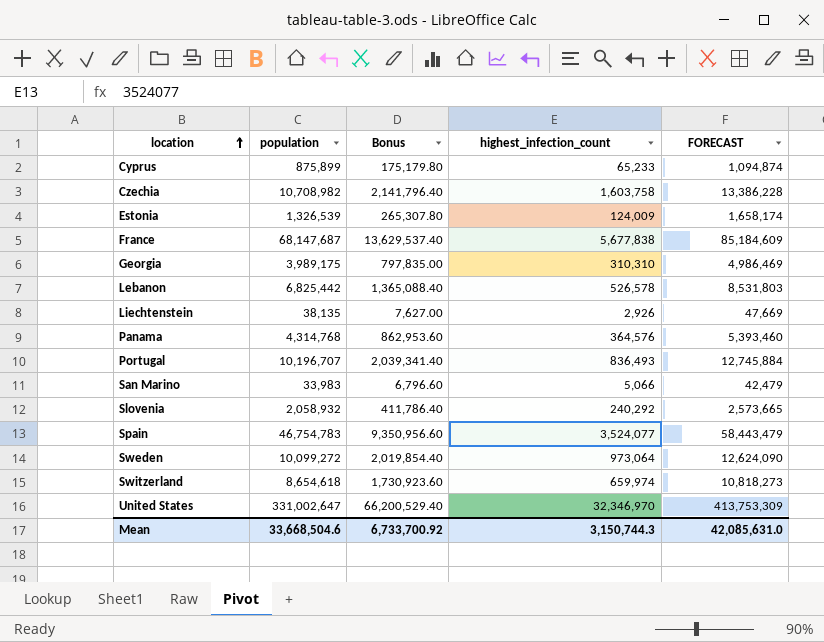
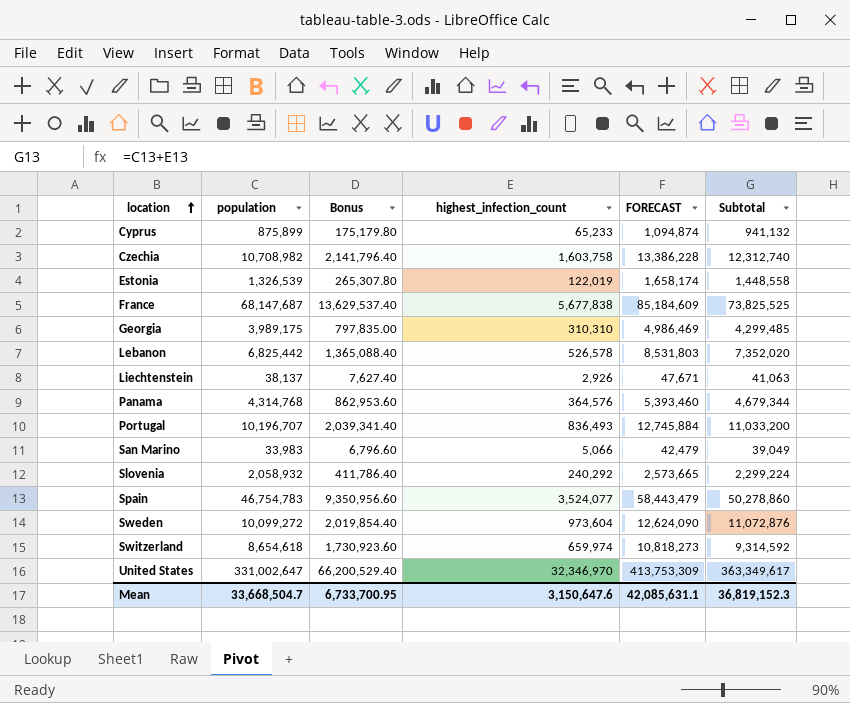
column Subtotal | formula: none -> [population] + [highest_infection_count]
Estonia | highest_infection_count: 124,009 -> 122,019
Liechtenstein | population: 38,135 -> 38,137
Liechtenstein | Bonus: 7,627.00 -> 7,627.40
Liechtenstein | FORECAST: 47,669 -> 47,671
Sweden | highest_infection_count: 973,064 -> 973,604
Mean | population: 33,668,504.6 -> 33,668,504.7
Mean | Bonus: 6,733,700.92 -> 6,733,700.95
Mean | highest_infection_count: 3,150,744.3 -> 3,150,647.6
Mean | FORECAST: 42,085,631.0 -> 42,085,631.1

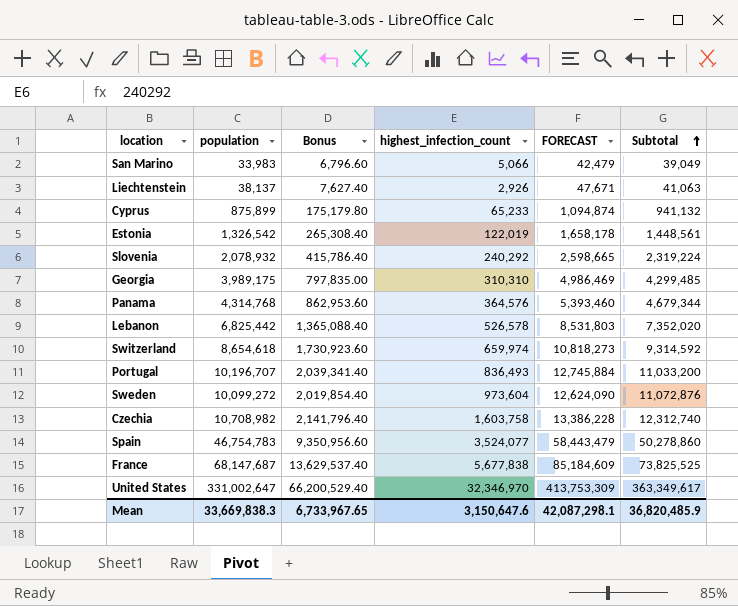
row order: location ascending -> Subtotal ascending
Estonia | population: 1,326,539 -> 1,326,542
Estonia | Bonus: 265,307.80 -> 265,308.40
Estonia | FORECAST: 1,658,174 -> 1,658,178
Estonia | Subtotal: 1,448,558 -> 1,448,561
Slovenia | population: 2,058,932 -> 2,078,932
Slovenia | Bonus: 411,786.40 -> 415,786.40
Slovenia | FORECAST: 2,573,665 -> 2,598,665
Slovenia | Subtotal: 2,299,224 -> 2,319,224
Mean | population: 33,668,504.7 -> 33,669,838.3
Mean | Bonus: 6,733,700.95 -> 6,733,967.65
Mean | FORECAST: 42,085,631.1 -> 42,087,298.1
Mean | Subtotal: 36,819,152.3 -> 36,820,485.9

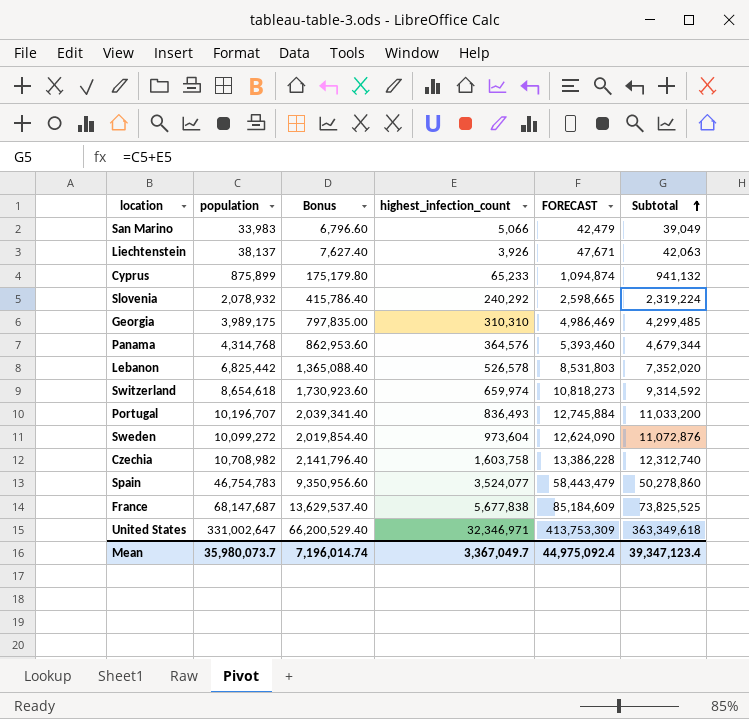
row Estonia: 1,326,542 | 265,308.40 | 122,019 | 1,658,178 | 1,448,561 -> none
Liechtenstein | highest_infection_count: 2,926 -> 3,926
Liechtenstein | Subtotal: 41,063 -> 42,063
United States | highest_infection_count: 32,346,970 -> 32,346,971
United States | Subtotal: 363,349,617 -> 363,349,618
Mean | population: 33,669,838.3 -> 35,980,073.7
Mean | Bonus: 6,733,967.65 -> 7,196,014.74
Mean | highest_infection_count: 3,150,647.6 -> 3,367,049.7
Mean | FORECAST: 42,087,298.1 -> 44,975,092.4
Mean | Subtotal: 36,820,485.9 -> 39,347,123.4

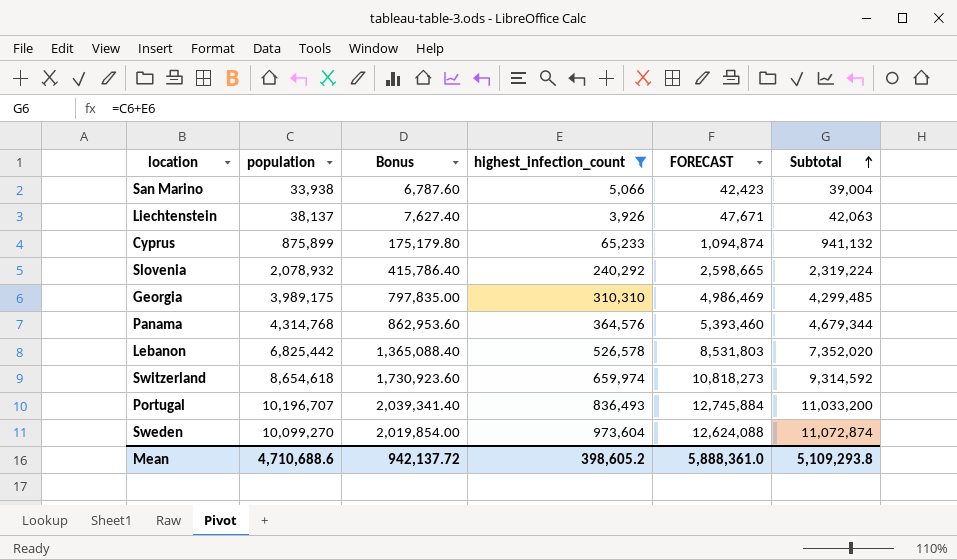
filter: none -> highest_infection_count <= 973,604
San Marino | population: 33,983 -> 33,938
San Marino | Bonus: 6,796.60 -> 6,787.60
San Marino | FORECAST: 42,479 -> 42,423
San Marino | Subtotal: 39,049 -> 39,004
Sweden | population: 10,099,272 -> 10,099,270
Sweden | Bonus: 2,019,854.40 -> 2,019,854.00
Sweden | FORECAST: 12,624,090 -> 12,624,088
Sweden | Subtotal: 11,072,876 -> 11,072,874
Mean | population: 35,980,073.7 -> 4,710,688.6
Mean | Bonus: 7,196,014.74 -> 942,137.72
Mean | highest_infection_count: 3,367,049.7 -> 398,605.2
Mean | FORECAST: 44,975,092.4 -> 5,888,361.0
Mean | Subtotal: 39,347,123.4 -> 5,109,293.8

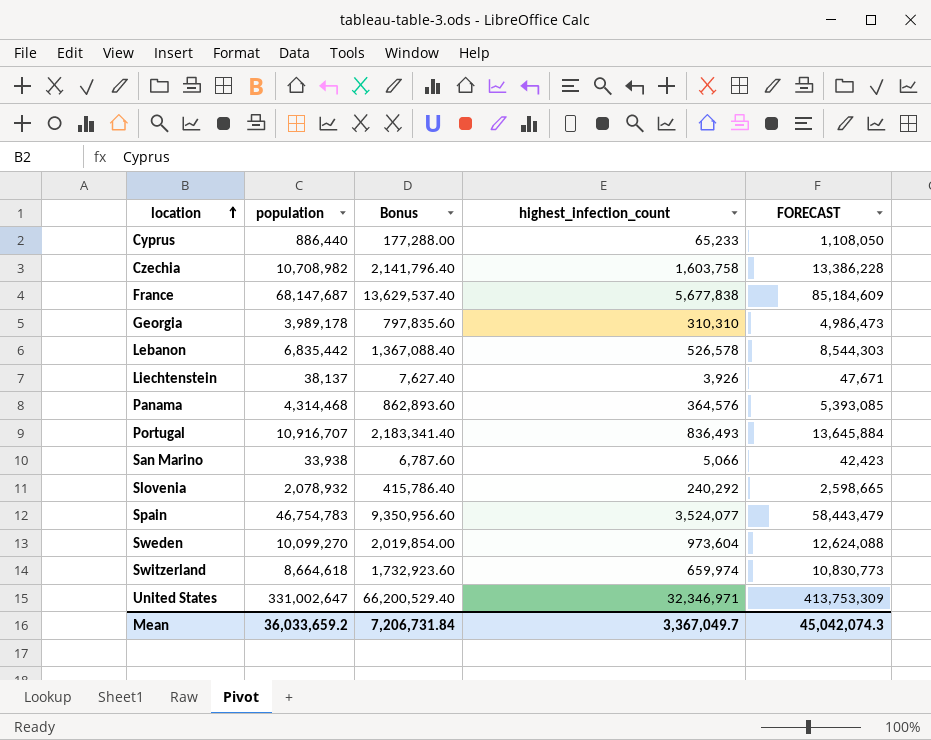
filter: highest_infection_count <= 973,604 -> none
row order: Subtotal ascending -> location ascending
column Subtotal | formula: [population] + [highest_infection_count] -> none
Cyprus | population: 875,899 -> 886,440
Cyprus | Bonus: 175,179.80 -> 177,288.00
Cyprus | FORECAST: 1,094,874 -> 1,108,050
Georgia | population: 3,989,175 -> 3,989,178
Georgia | Bonus: 797,835.00 -> 797,835.60
Georgia | FORECAST: 4,986,469 -> 4,986,473
Lebanon | population: 6,825,442 -> 6,835,442
Lebanon | Bonus: 1,365,088.40 -> 1,367,088.40
Lebanon | FORECAST: 8,531,803 -> 8,544,303
Panama | population: 4,314,768 -> 4,314,468
Panama | Bonus: 862,953.60 -> 862,893.60
Panama | FORECAST: 5,393,460 -> 5,393,085
Portugal | population: 10,196,707 -> 10,916,707
Portugal | Bonus: 2,039,341.40 -> 2,183,341.40
Portugal | FORECAST: 12,745,884 -> 13,645,884
Switzerland | population: 8,654,618 -> 8,664,618
Switzerland | Bonus: 1,730,923.60 -> 1,732,923.60
Switzerland | FORECAST: 10,818,273 -> 10,830,773
Mean | population: 4,710,688.6 -> 36,033,659.2
Mean | Bonus: 942,137.72 -> 7,206,731.84
Mean | highest_infection_count: 398,605.2 -> 3,367,049.7
Mean | FORECAST: 5,888,361.0 -> 45,042,074.3

